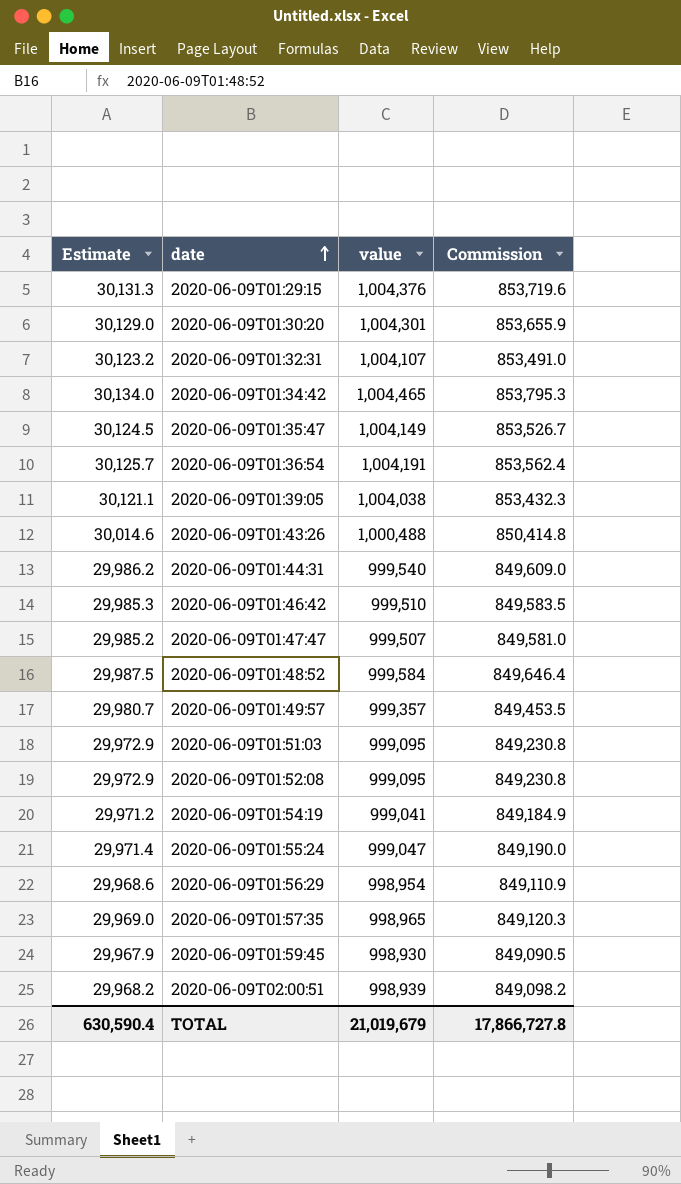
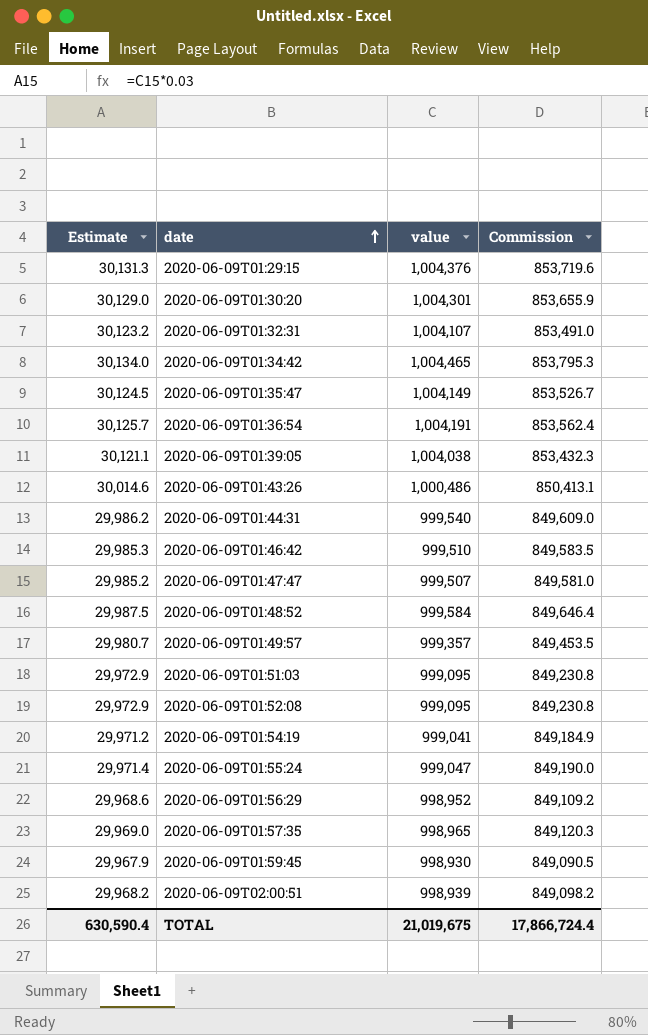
2020-06-09T01:43:26 | value: 1,000,488 -> 1,000,486
2020-06-09T01:43:26 | Commission: 850,414.8 -> 850,413.1
2020-06-09T01:56:29 | value: 998,954 -> 998,952
2020-06-09T01:56:29 | Commission: 849,110.9 -> 849,109.2
TOTAL | value: 21,019,679 -> 21,019,675
TOTAL | Commission: 17,866,727.8 -> 17,866,724.4

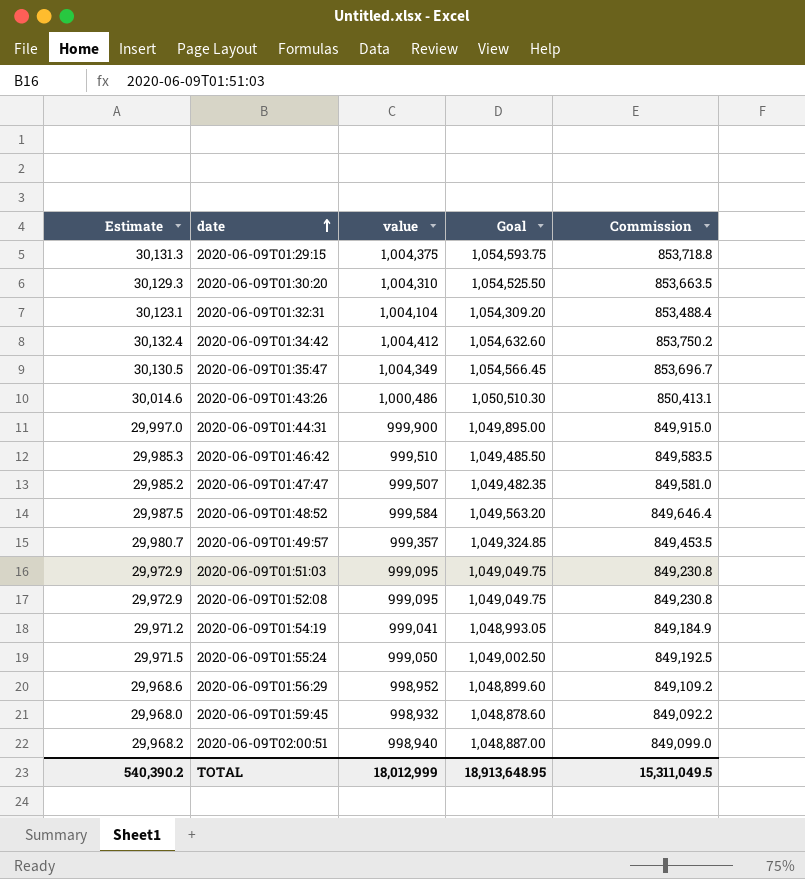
column Goal | formula: none -> [value] * 1.05
row 2020-06-09T01:36:54: 30,125.7 | 1,004,191 | 853,562.4 -> none
row 2020-06-09T01:39:05: 30,121.1 | 1,004,038 | 853,432.3 -> none
row 2020-06-09T01:57:35: 29,969.0 | 998,965 | 849,120.3 -> none
2020-06-09T01:29:15 | value: 1,004,376 -> 1,004,375
2020-06-09T01:29:15 | Commission: 853,719.6 -> 853,718.8
2020-06-09T01:30:20 | Estimate: 30,129.0 -> 30,129.3
2020-06-09T01:30:20 | value: 1,004,301 -> 1,004,310
2020-06-09T01:30:20 | Commission: 853,655.9 -> 853,663.5
2020-06-09T01:32:31 | Estimate: 30,123.2 -> 30,123.1
2020-06-09T01:32:31 | value: 1,004,107 -> 1,004,104
2020-06-09T01:32:31 | Commission: 853,491.0 -> 853,488.4
2020-06-09T01:34:42 | Estimate: 30,134.0 -> 30,132.4
2020-06-09T01:34:42 | value: 1,004,465 -> 1,004,412
2020-06-09T01:34:42 | Commission: 853,795.3 -> 853,750.2
2020-06-09T01:35:47 | Estimate: 30,124.5 -> 30,130.5
2020-06-09T01:35:47 | value: 1,004,149 -> 1,004,349
2020-06-09T01:35:47 | Commission: 853,526.7 -> 853,696.7
2020-06-09T01:44:31 | Estimate: 29,986.2 -> 29,997.0
2020-06-09T01:44:31 | value: 999,540 -> 999,900
2020-06-09T01:44:31 | Commission: 849,609.0 -> 849,915.0
2020-06-09T01:55:24 | Estimate: 29,971.4 -> 29,971.5
2020-06-09T01:55:24 | value: 999,047 -> 999,050
2020-06-09T01:55:24 | Commission: 849,190.0 -> 849,192.5
2020-06-09T01:59:45 | Estimate: 29,967.9 -> 29,968.0
2020-06-09T01:59:45 | value: 998,930 -> 998,932
2020-06-09T01:59:45 | Commission: 849,090.5 -> 849,092.2
2020-06-09T02:00:51 | value: 998,939 -> 998,940
2020-06-09T02:00:51 | Commission: 849,098.2 -> 849,099.0
TOTAL | Estimate: 630,590.4 -> 540,390.2
TOTAL | value: 21,019,675 -> 18,012,999
TOTAL | Commission: 17,866,724.4 -> 15,311,049.5

